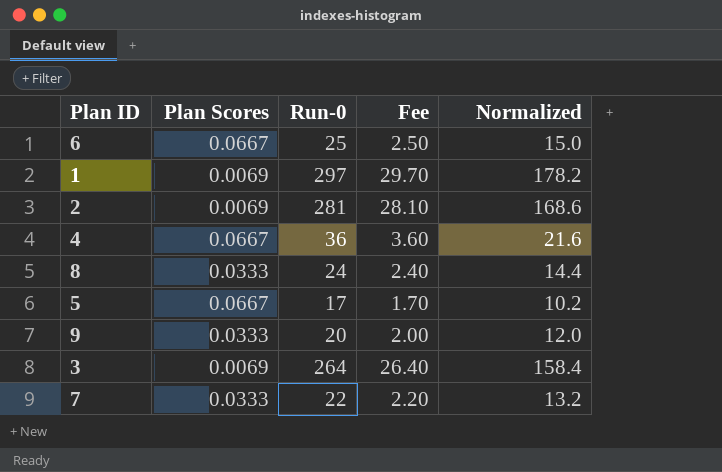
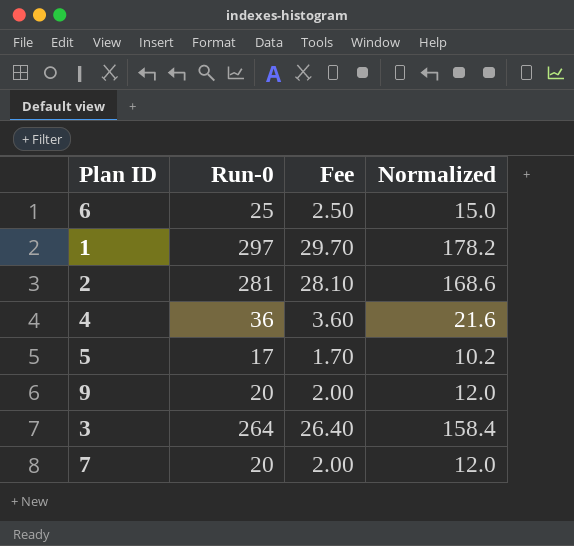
column Plan Scores | position: 2 -> none
row 8: 0.0333 | 24 | 2.40 | 14.4 -> none
7 | Run-0: 22 -> 20
7 | Fee: 2.20 -> 2.00
7 | Normalized: 13.2 -> 12.0

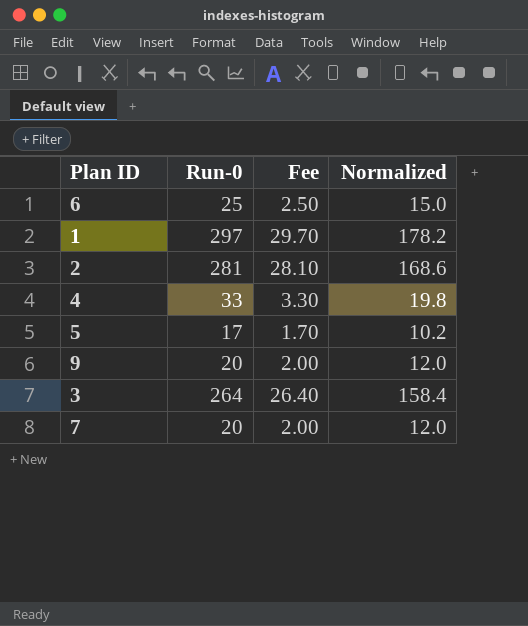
4 | Run-0: 36 -> 33
4 | Fee: 3.60 -> 3.30
4 | Normalized: 21.6 -> 19.8

